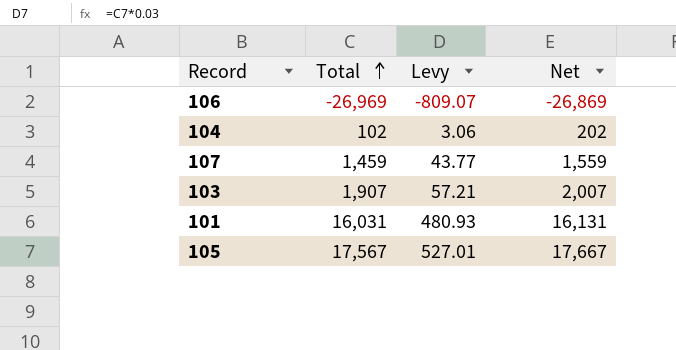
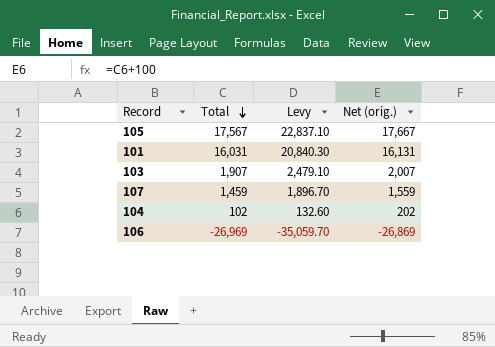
row order: Total ascending -> Total descending
column Levy | formula: [Total] * 0.03 -> [Total] * 1.3
column name: Net -> Net (orig.)

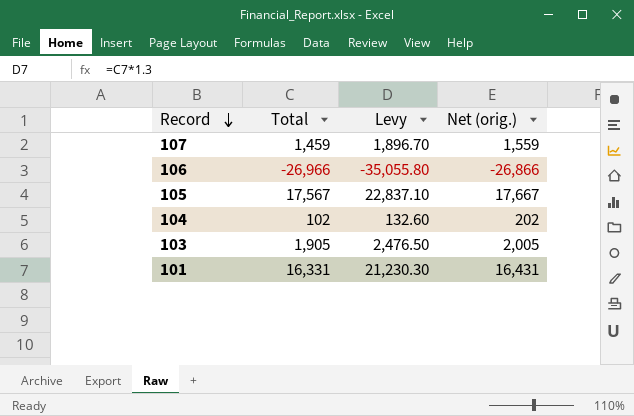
row order: Total descending -> Record descending
106 | Total: -26,969 -> -26,966
106 | Levy: -35,059.70 -> -35,055.80
106 | Net (orig.): -26,869 -> -26,866
103 | Total: 1,907 -> 1,905
103 | Levy: 2,479.10 -> 2,476.50
103 | Net (orig.): 2,007 -> 2,005
101 | Total: 16,031 -> 16,331
101 | Levy: 20,840.30 -> 21,230.30
101 | Net (orig.): 16,131 -> 16,431

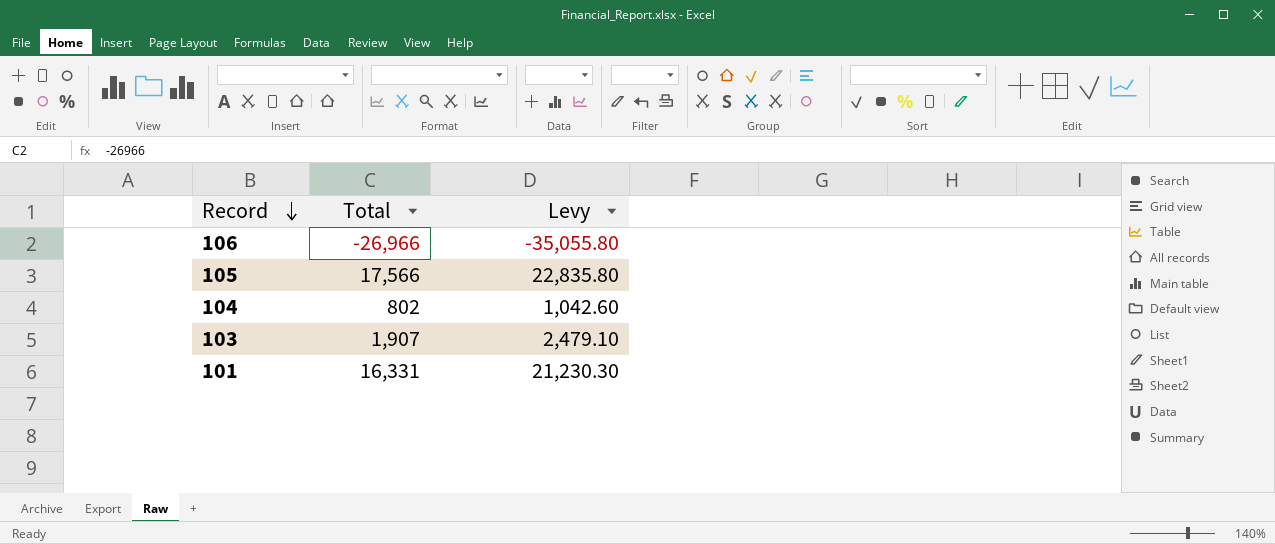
column Net (orig.) | formula: [Total] + 100 -> none
row 107: 1,459 | 1,896.70 | 1,559 -> none
105 | Total: 17,567 -> 17,566
105 | Levy: 22,837.10 -> 22,835.80
104 | Total: 102 -> 802
104 | Levy: 132.60 -> 1,042.60
103 | Total: 1,905 -> 1,907
103 | Levy: 2,476.50 -> 2,479.10

